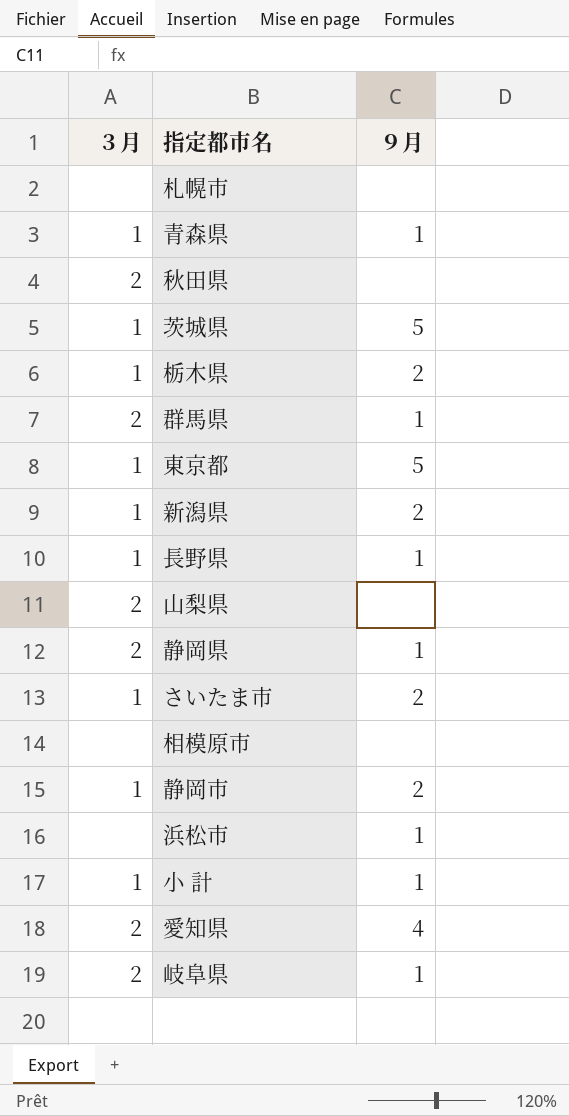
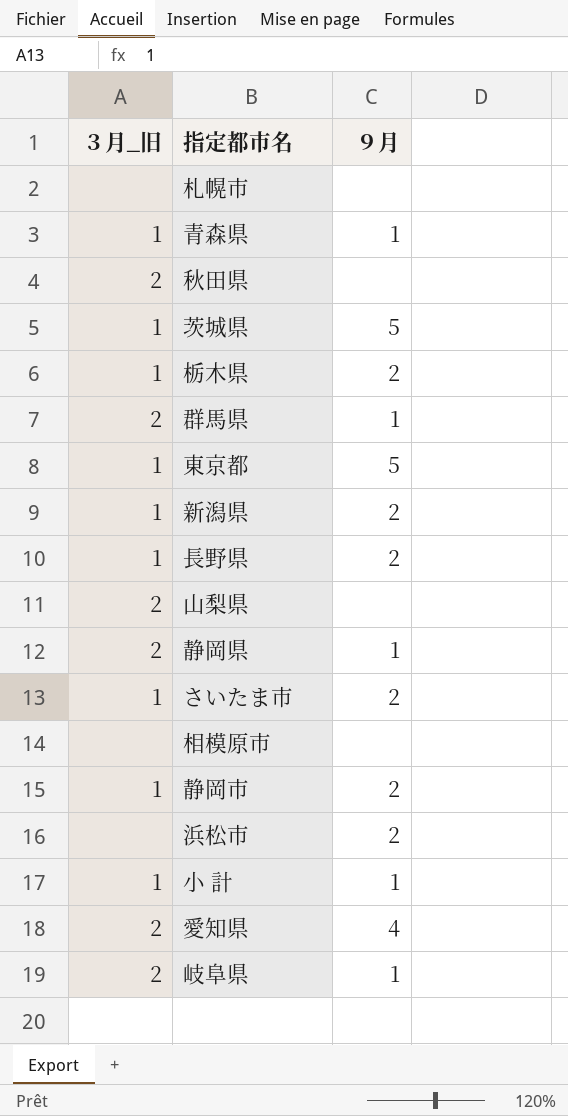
column name: ３月 -> ３月_旧
長野県 | ９月: 1 -> 2
浜松市 | ９月: 1 -> 2

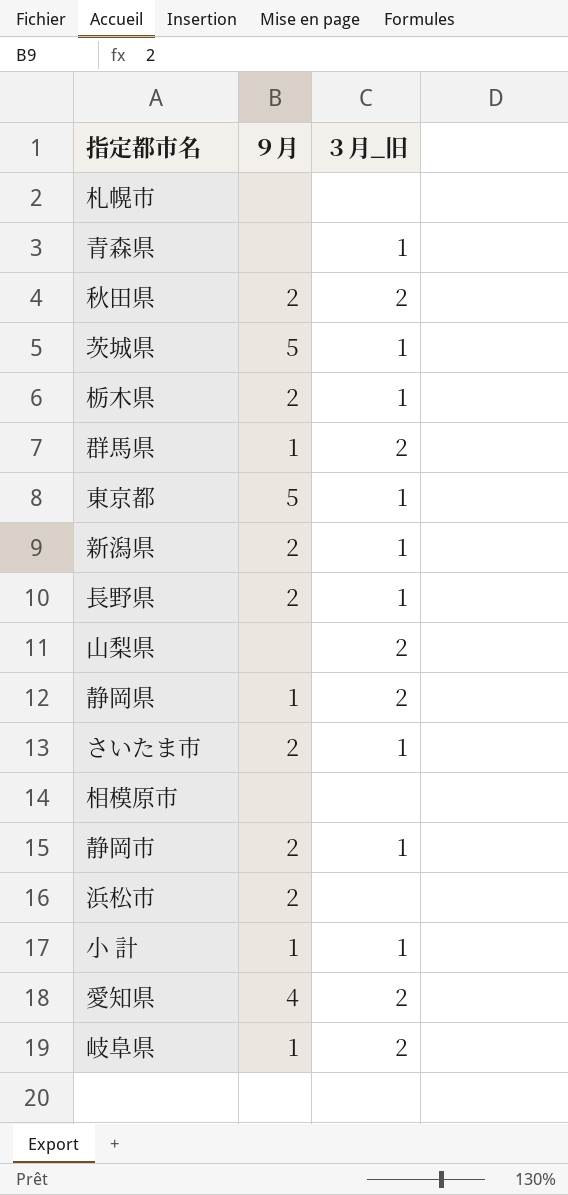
column ３月_旧 | position: 1 -> 3
青森県 | ９月: 1 -> none
秋田県 | ９月: none -> 2

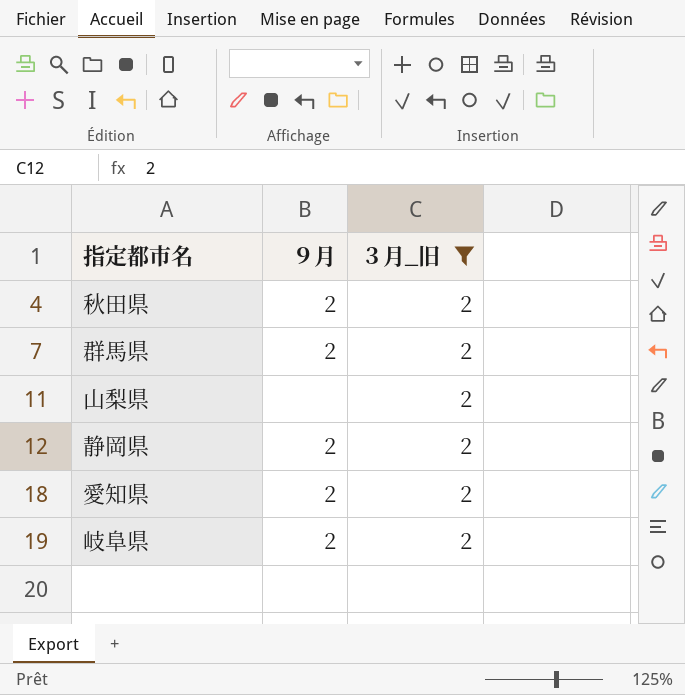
filter: none -> ３月_旧 = 2
群馬県 | ９月: 1 -> 2
静岡県 | ９月: 1 -> 2
愛知県 | ９月: 4 -> 2
岐阜県 | ９月: 1 -> 2

